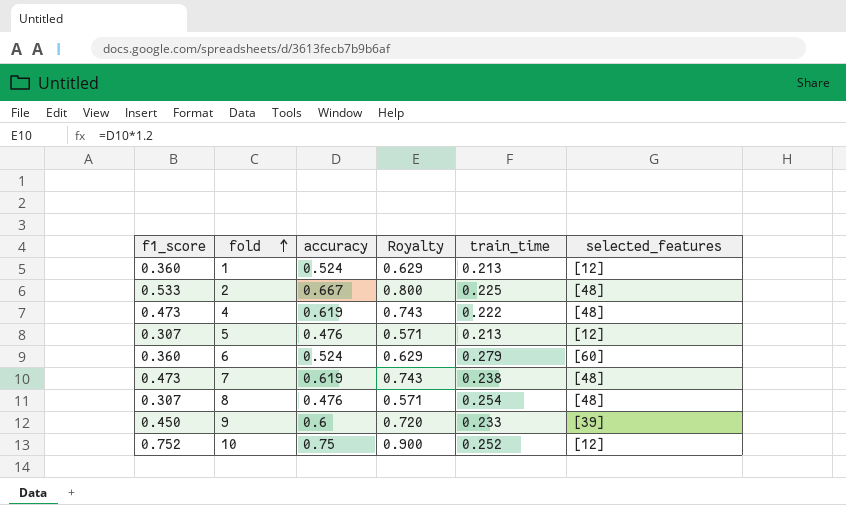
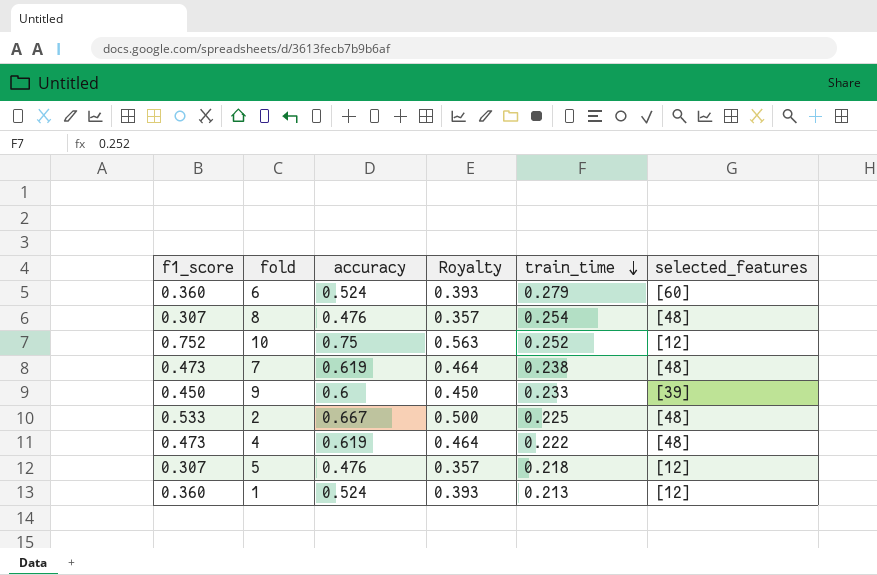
row order: fold ascending -> train_time descending
column Royalty | formula: [accuracy] * 1.2 -> [accuracy] * 0.75
5 | train_time: 0.213 -> 0.218

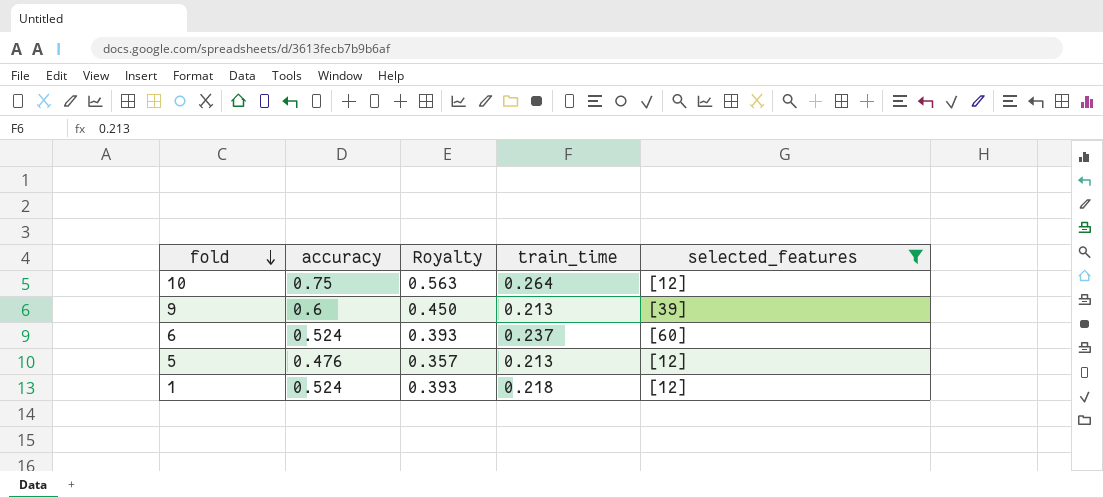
filter: none -> selected_features != [48]
row order: train_time descending -> fold descending
column f1_score | position: 1 -> none
10 | train_time: 0.252 -> 0.264
9 | train_time: 0.233 -> 0.213
6 | train_time: 0.279 -> 0.237
5 | train_time: 0.218 -> 0.213
1 | train_time: 0.213 -> 0.218

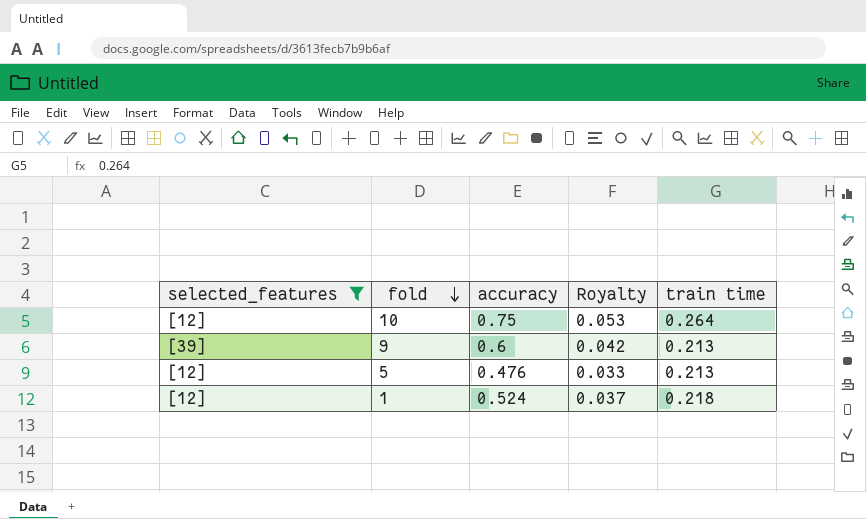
column selected_features | position: 5 -> 1
column Royalty | formula: [accuracy] * 0.75 -> [accuracy] * 0.07
column name: train_time -> train time
row 6: 0.524 | 0.393 | 0.237 | [60] -> none

